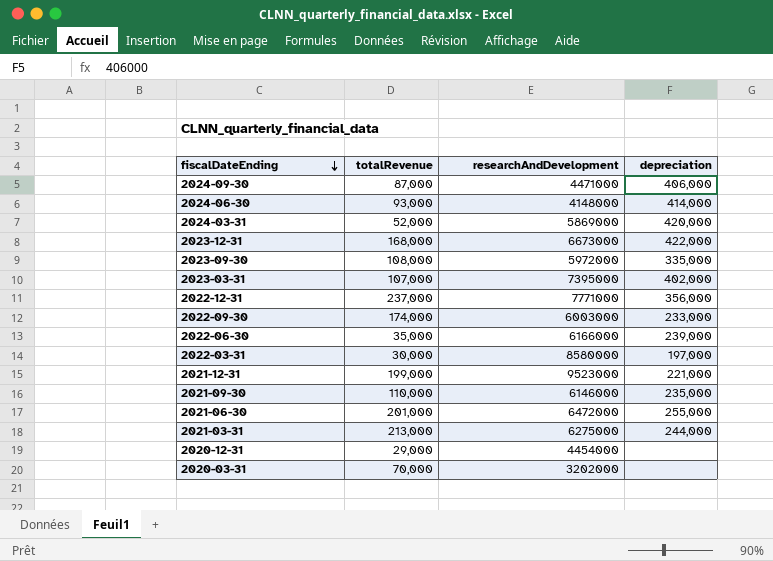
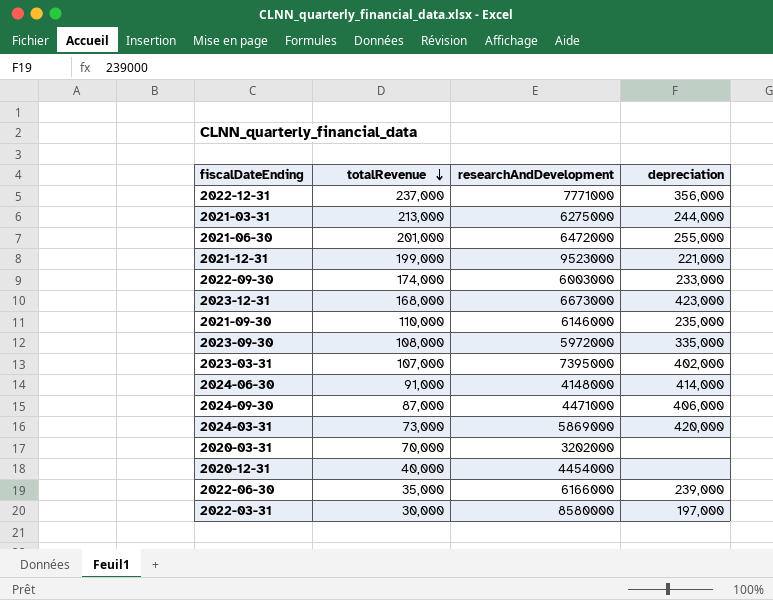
row order: fiscalDateEnding descending -> totalRevenue descending
2023-12-31 | depreciation: 422,000 -> 423,000
2024-06-30 | totalRevenue: 93,000 -> 91,000
2024-03-31 | totalRevenue: 52,000 -> 73,000
2020-12-31 | totalRevenue: 29,000 -> 40,000

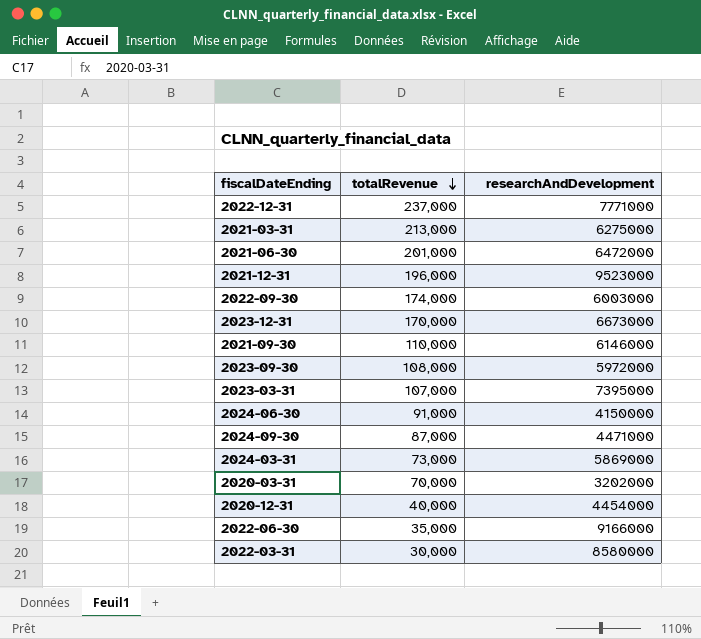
column depreciation | position: 4 -> none
2021-12-31 | totalRevenue: 199,000 -> 196,000
2023-12-31 | totalRevenue: 168,000 -> 170,000
2024-06-30 | researchAndDevelopment: 4148000 -> 4150000
2022-06-30 | researchAndDevelopment: 6166000 -> 9166000

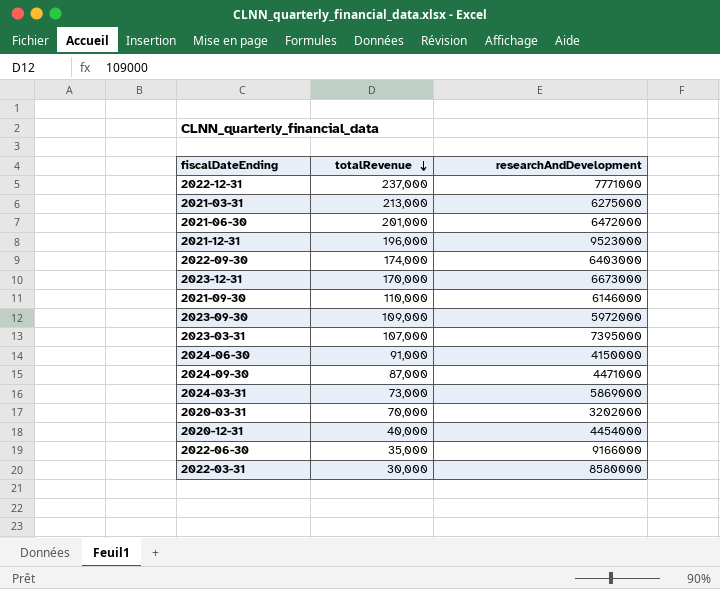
2022-09-30 | researchAndDevelopment: 6003000 -> 6403000
2023-09-30 | totalRevenue: 108,000 -> 109,000

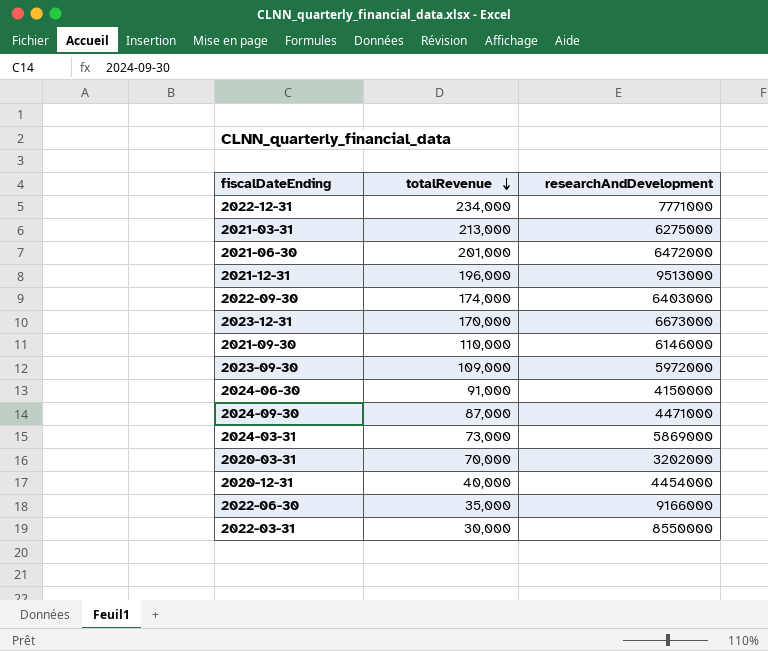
row 2023-03-31: 107,000 | 7395000 -> none
2022-12-31 | totalRevenue: 237,000 -> 234,000
2021-12-31 | researchAndDevelopment: 9523000 -> 9513000
2022-03-31 | researchAndDevelopment: 8580000 -> 8550000

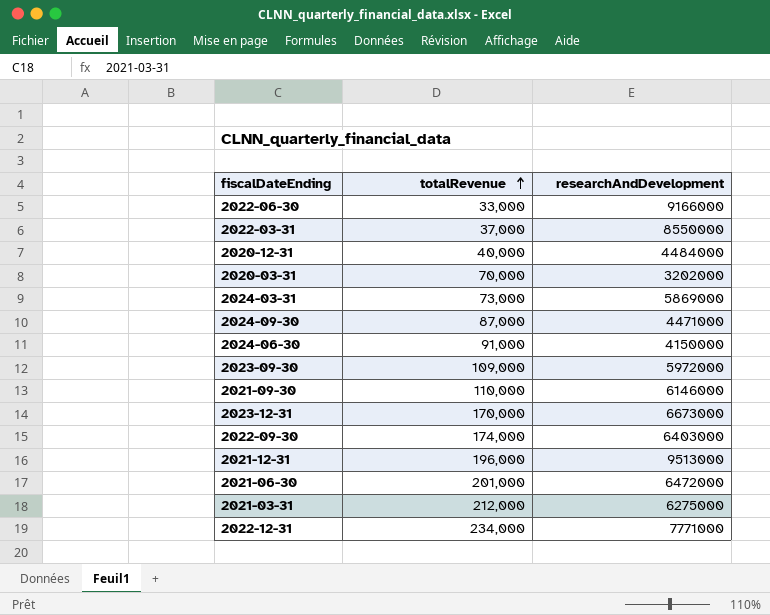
row order: totalRevenue descending -> totalRevenue ascending
2022-06-30 | totalRevenue: 35,000 -> 33,000
2022-03-31 | totalRevenue: 30,000 -> 37,000
2020-12-31 | researchAndDevelopment: 4454000 -> 4484000
2021-03-31 | totalRevenue: 213,000 -> 212,000

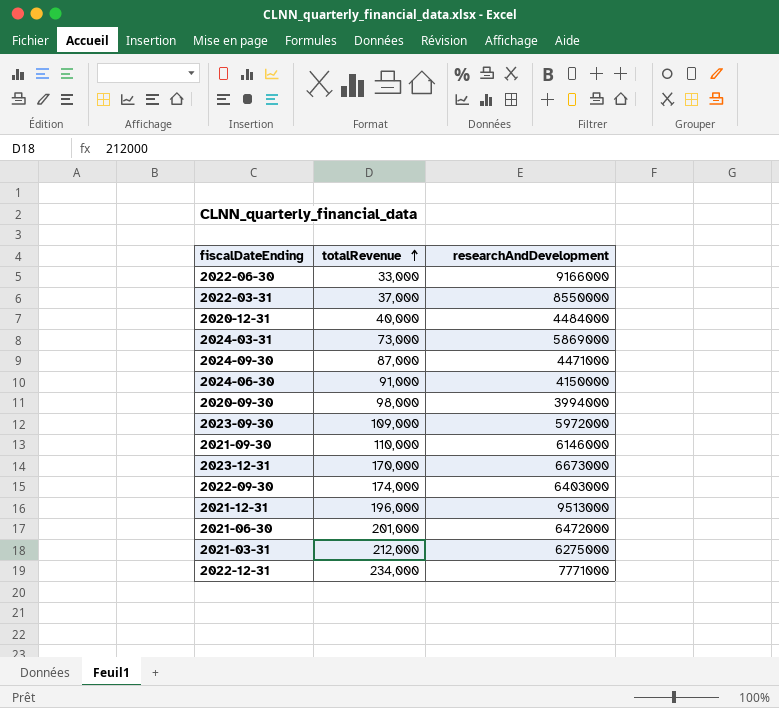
row 2020-03-31: 70,000 | 3202000 -> none
row 2020-09-30: none -> 98,000 | 3994000

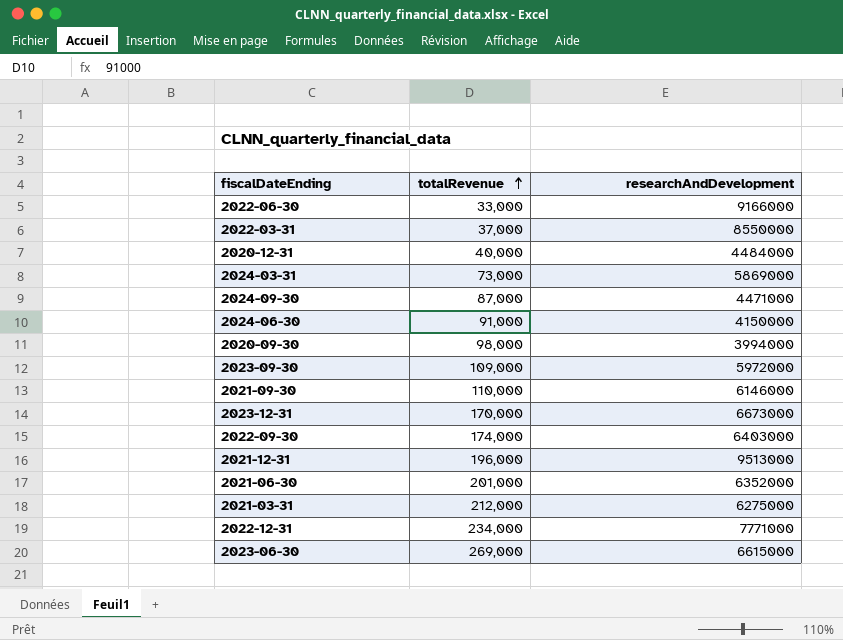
2021-06-30 | researchAndDevelopment: 6472000 -> 6352000
row 2023-06-30: none -> 269,000 | 6615000

